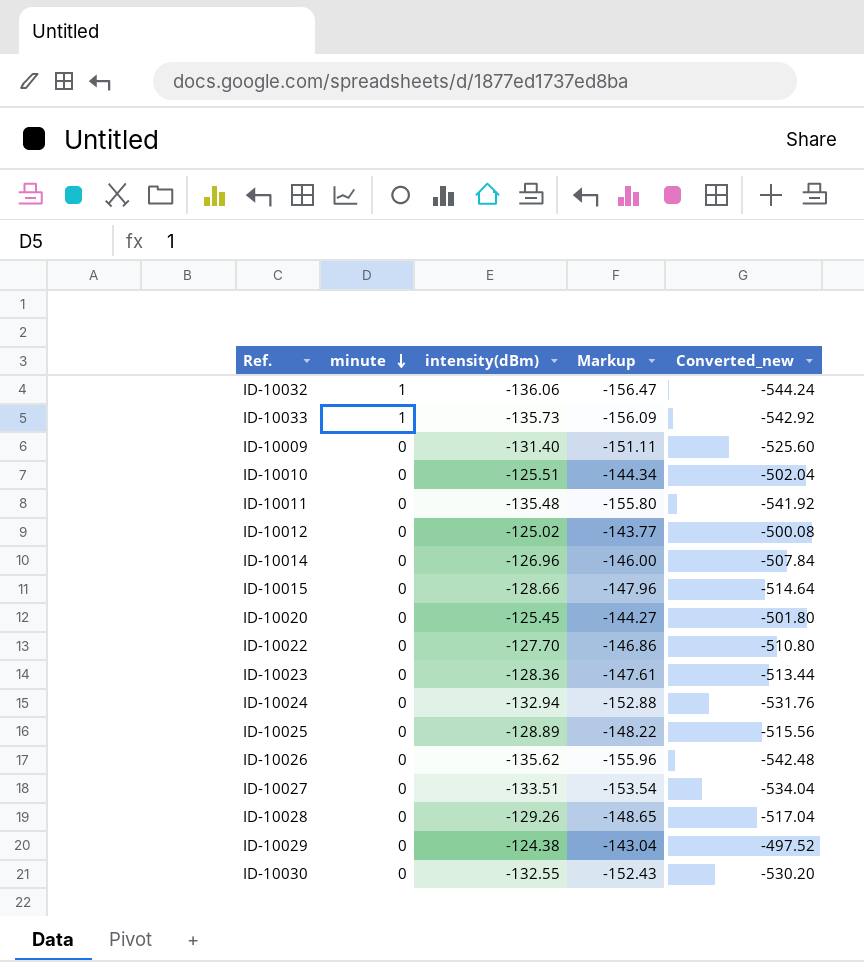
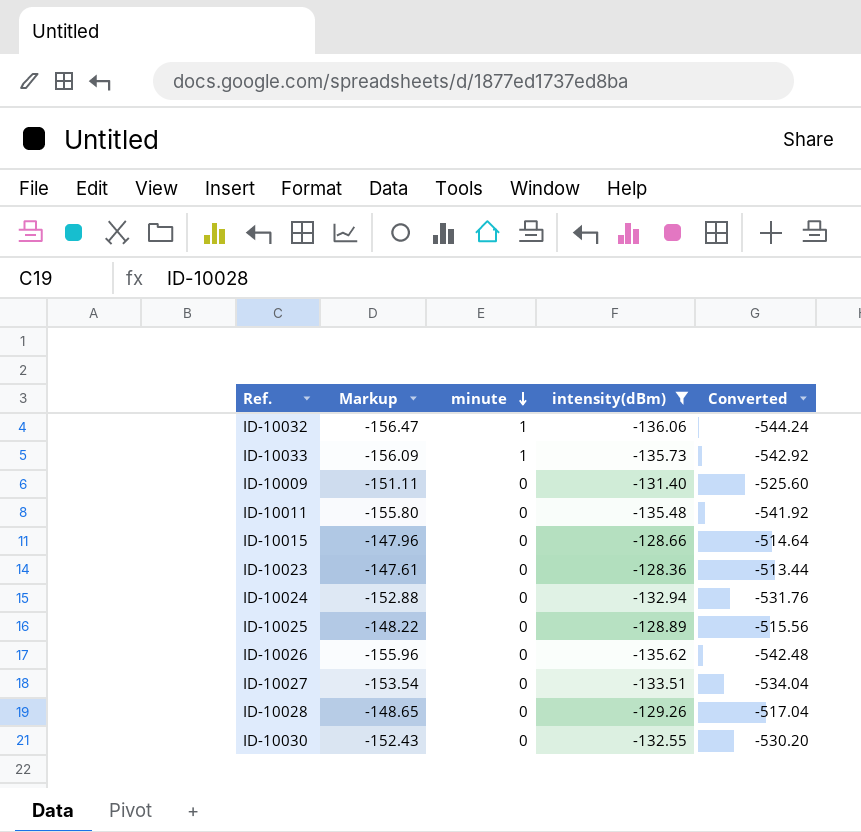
filter: none -> intensity(dBm) <= -128.36
column Markup | position: 4 -> 2
column name: Converted_new -> Converted

